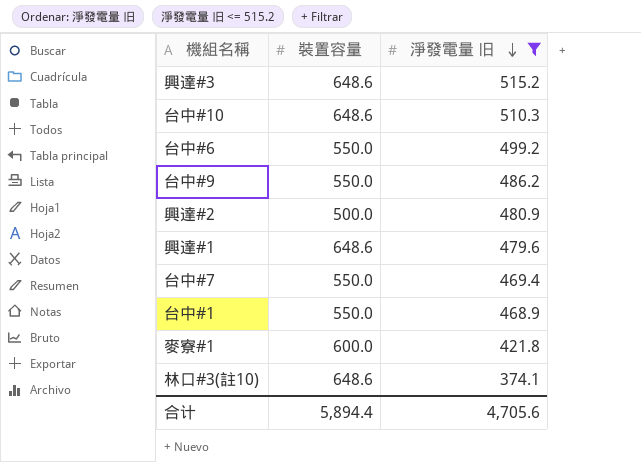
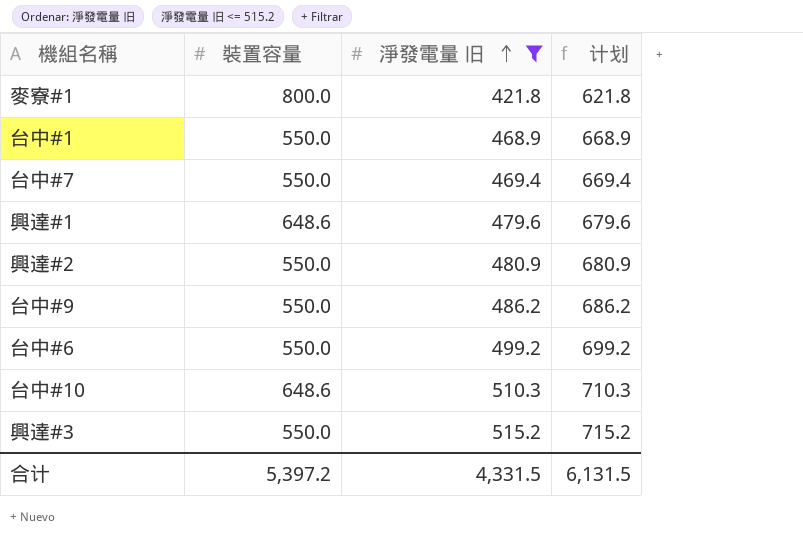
row order: 淨發電量 旧 descending -> 淨發電量 旧 ascending
column 计划 | formula: none -> [淨發電量 旧] + 200
row 林口#3(註10): 648.6 | 374.1 -> none
麥寮#1 | 裝置容量: 600.0 -> 800.0
興達#2 | 裝置容量: 500.0 -> 550.0
興達#3 | 裝置容量: 648.6 -> 550.0
合计 | 裝置容量: 5,894.4 -> 5,397.2
合计 | 淨發電量 旧: 4,705.6 -> 4,331.5

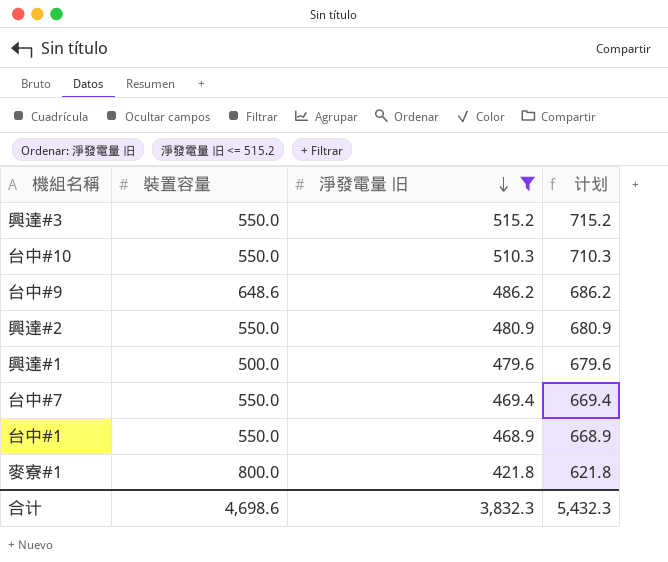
row order: 淨發電量 旧 ascending -> 淨發電量 旧 descending
row 台中#6: 550.0 | 499.2 | 699.2 -> none
台中#10 | 裝置容量: 648.6 -> 550.0
台中#9 | 裝置容量: 550.0 -> 648.6
興達#1 | 裝置容量: 648.6 -> 500.0
合计 | 裝置容量: 5,397.2 -> 4,698.6
合计 | 淨發電量 旧: 4,331.5 -> 3,832.3
合计 | 计划: 6,131.5 -> 5,432.3

